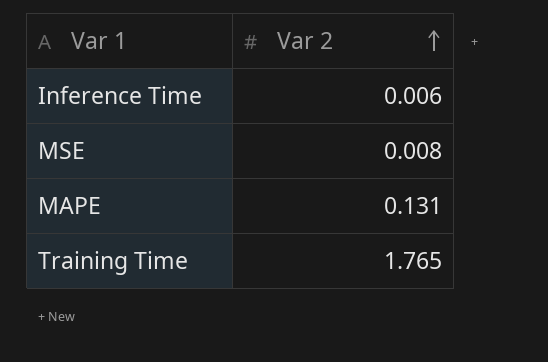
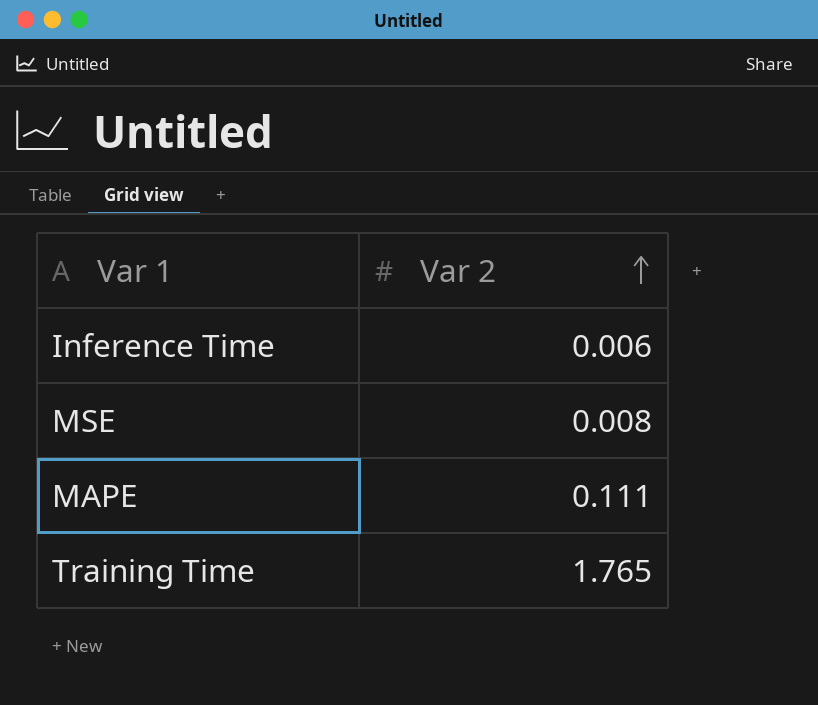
MAPE | Var 2: 0.131 -> 0.111

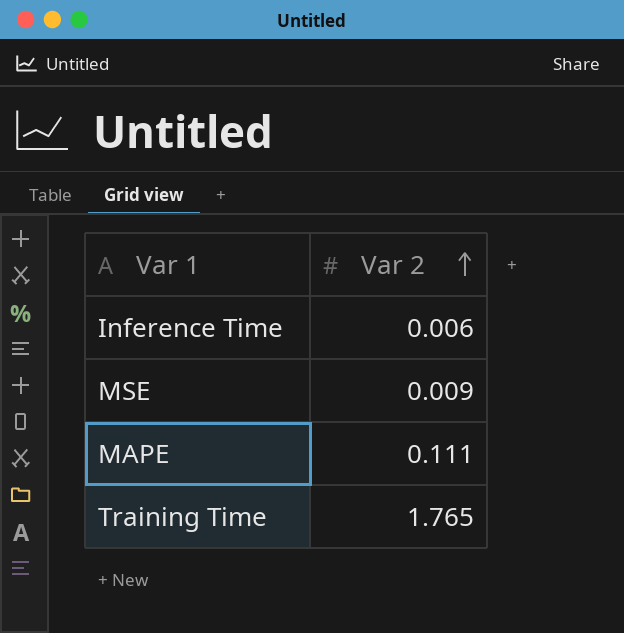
MSE | Var 2: 0.008 -> 0.009

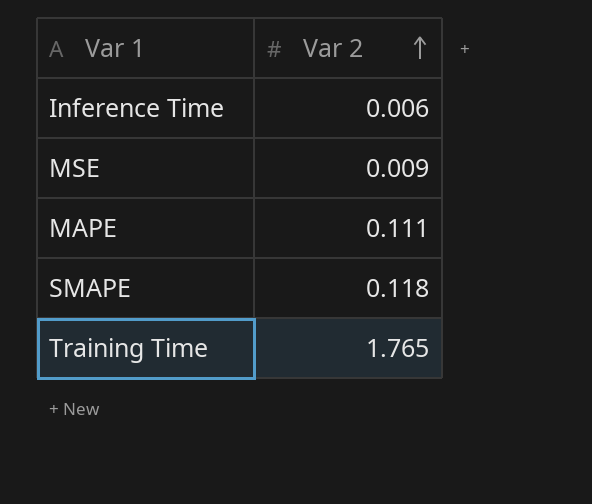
row SMAPE: none -> 0.118

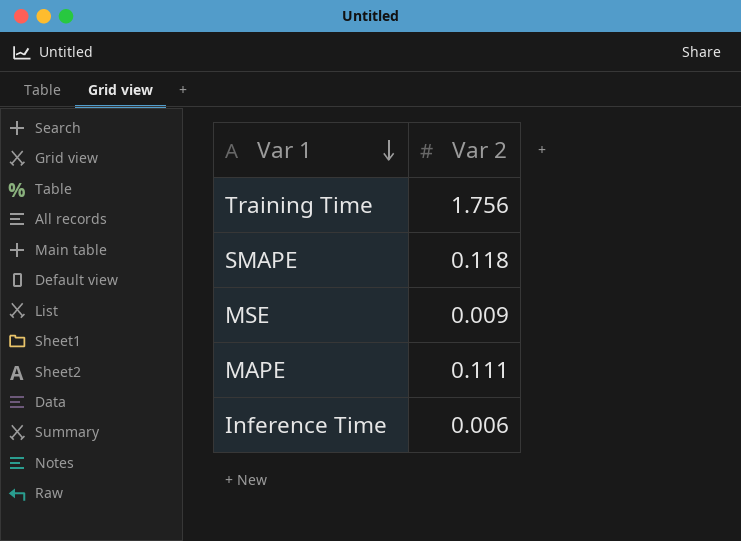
row order: Var 2 ascending -> Var 1 descending
Training Time | Var 2: 1.765 -> 1.756

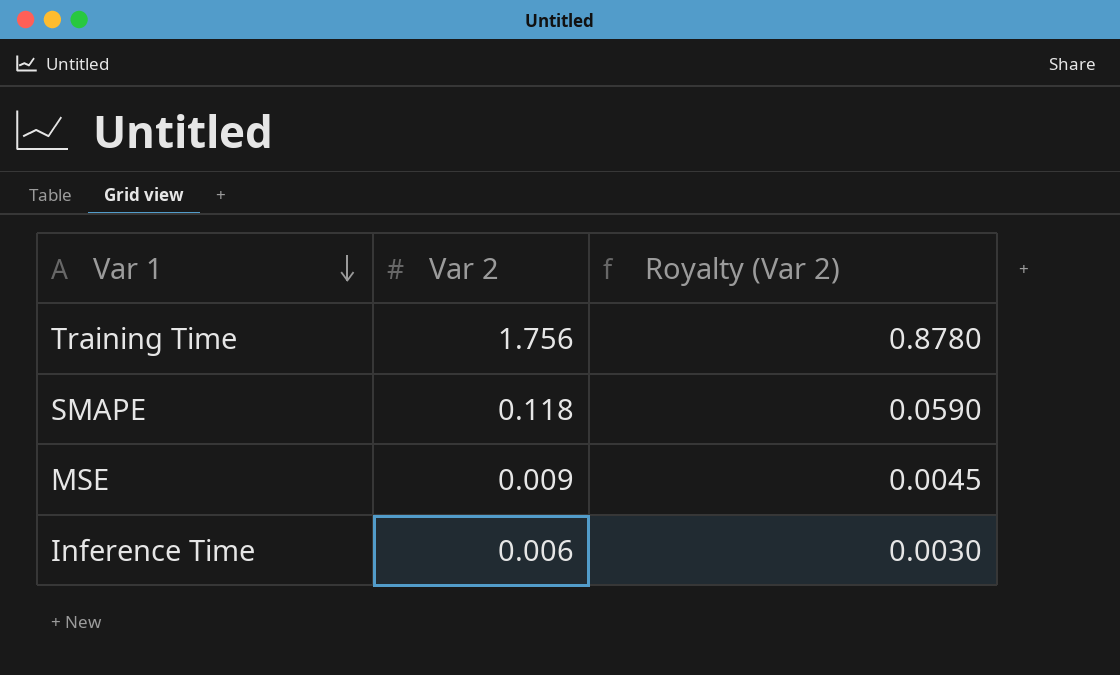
column Royalty (Var 2) | formula: none -> [Var 2] * 0.5
row MAPE: 0.111 -> none

